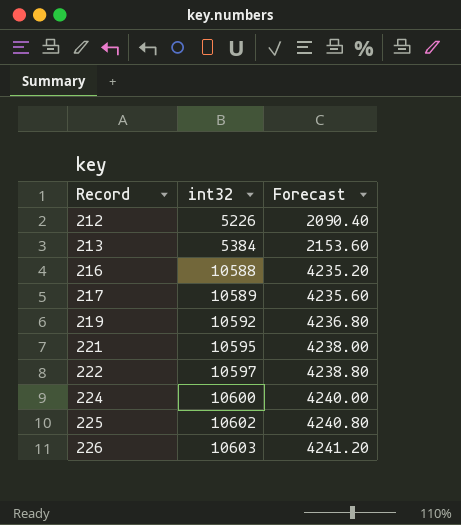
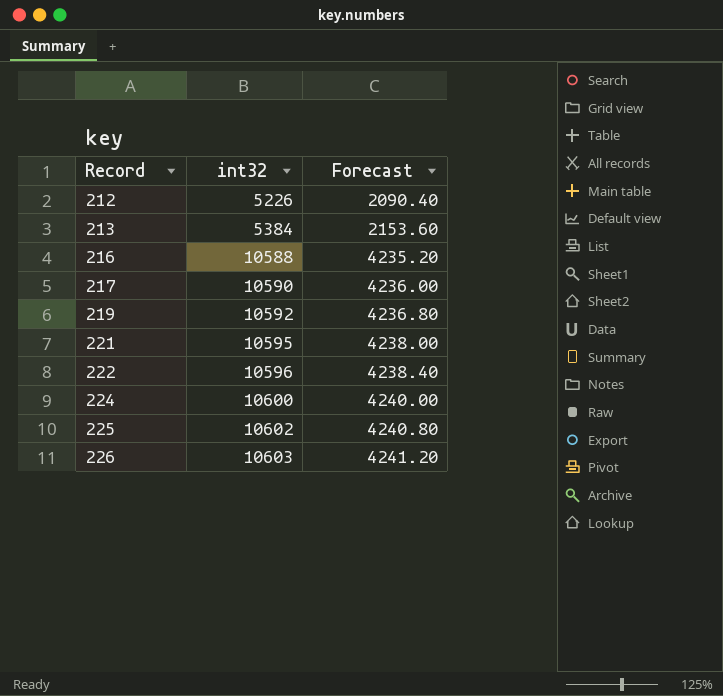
217 | int32: 10589 -> 10590
217 | Forecast: 4235.60 -> 4236.00
222 | int32: 10597 -> 10596
222 | Forecast: 4238.80 -> 4238.40

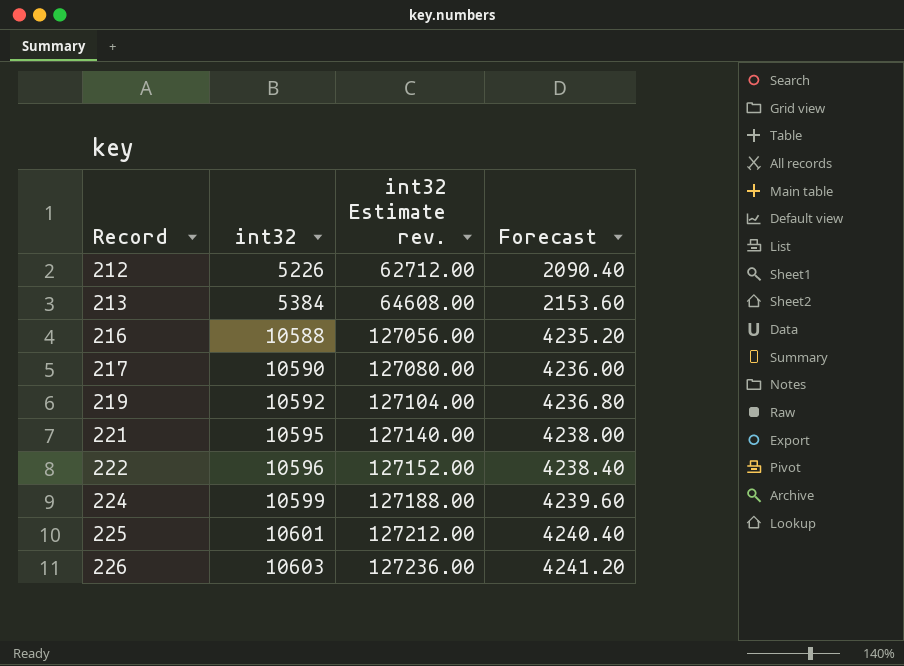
column int32 Estimate rev. | formula: none -> [int32] * 12
224 | int32: 10600 -> 10599
224 | Forecast: 4240.00 -> 4239.60
225 | int32: 10602 -> 10601
225 | Forecast: 4240.80 -> 4240.40

